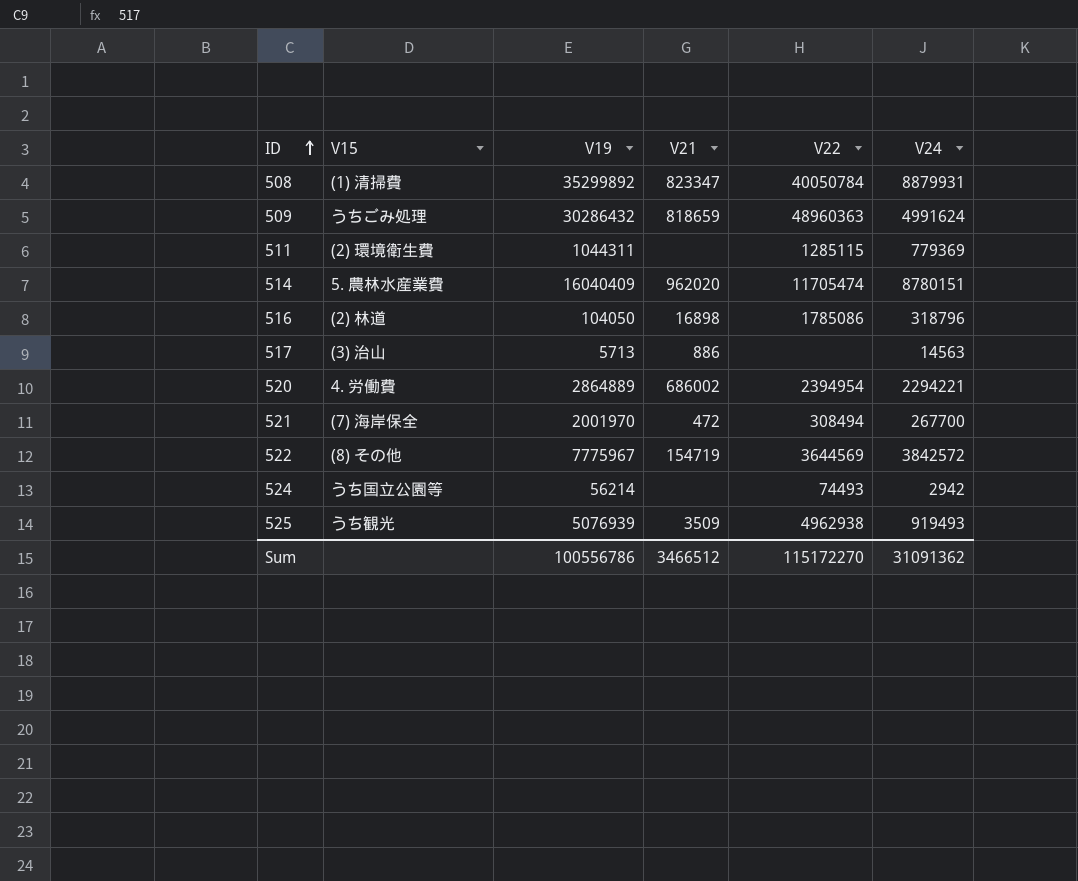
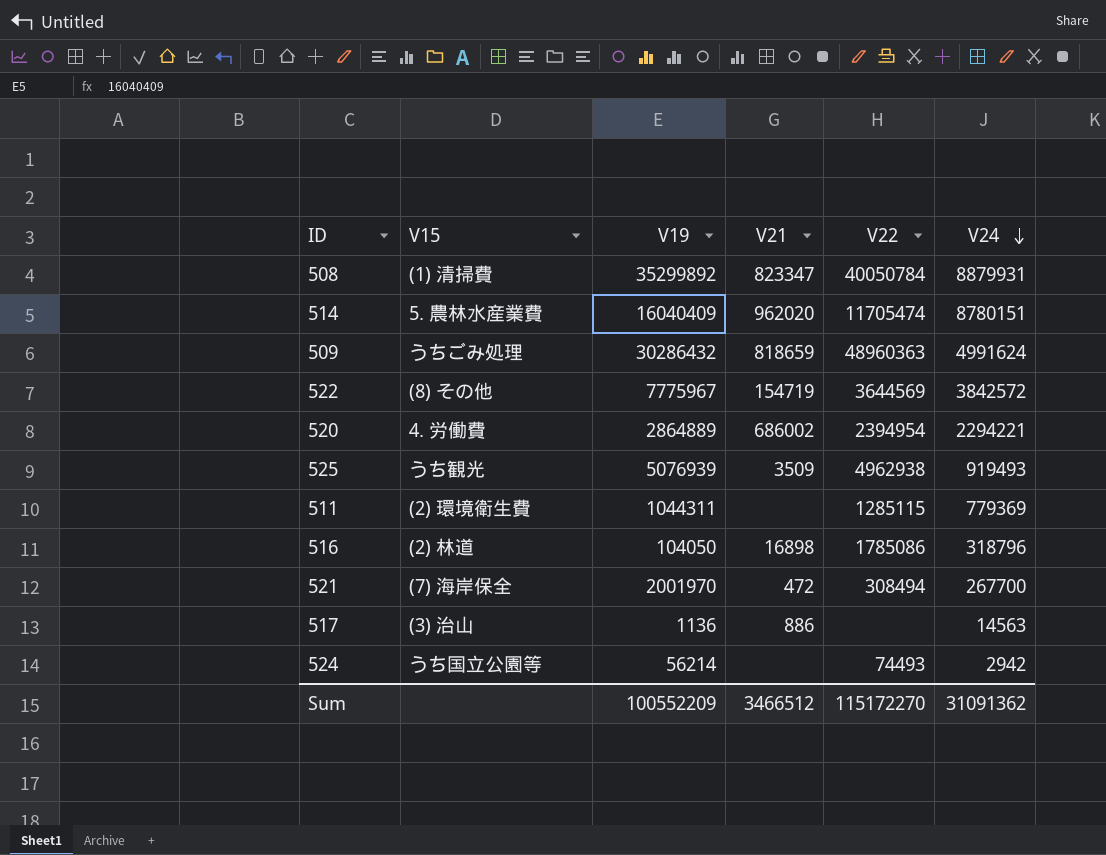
row order: ID ascending -> V24 descending
517 | V19: 5713 -> 1136
Sum | V19: 100556786 -> 100552209

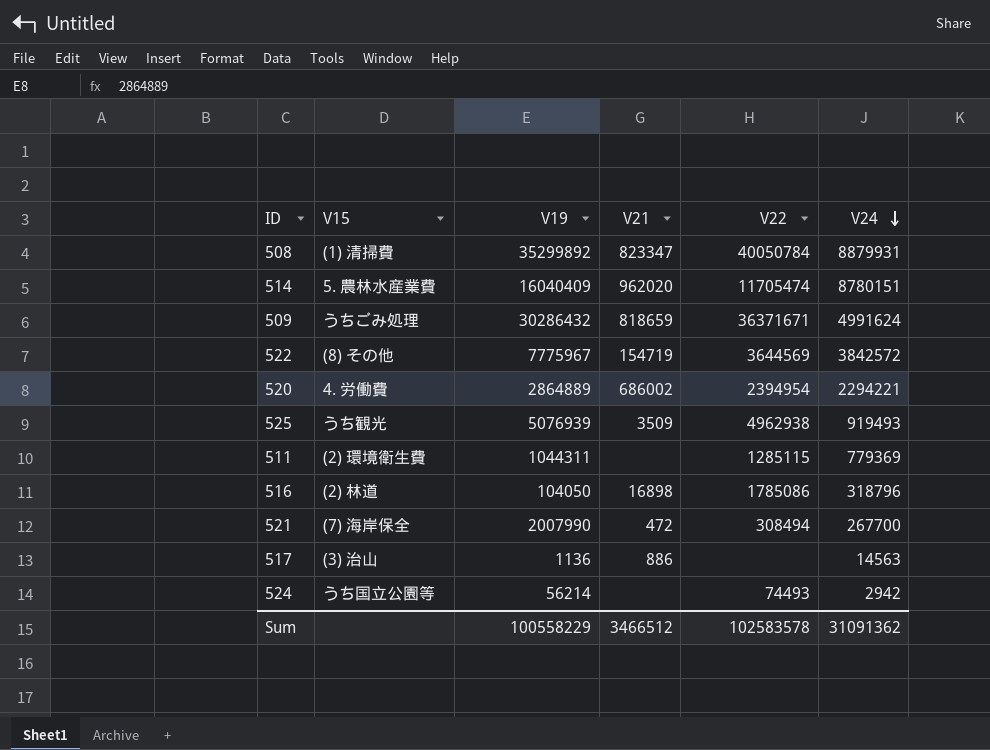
509 | V22: 48960363 -> 36371671
521 | V19: 2001970 -> 2007990
Sum | V19: 100552209 -> 100558229
Sum | V22: 115172270 -> 102583578

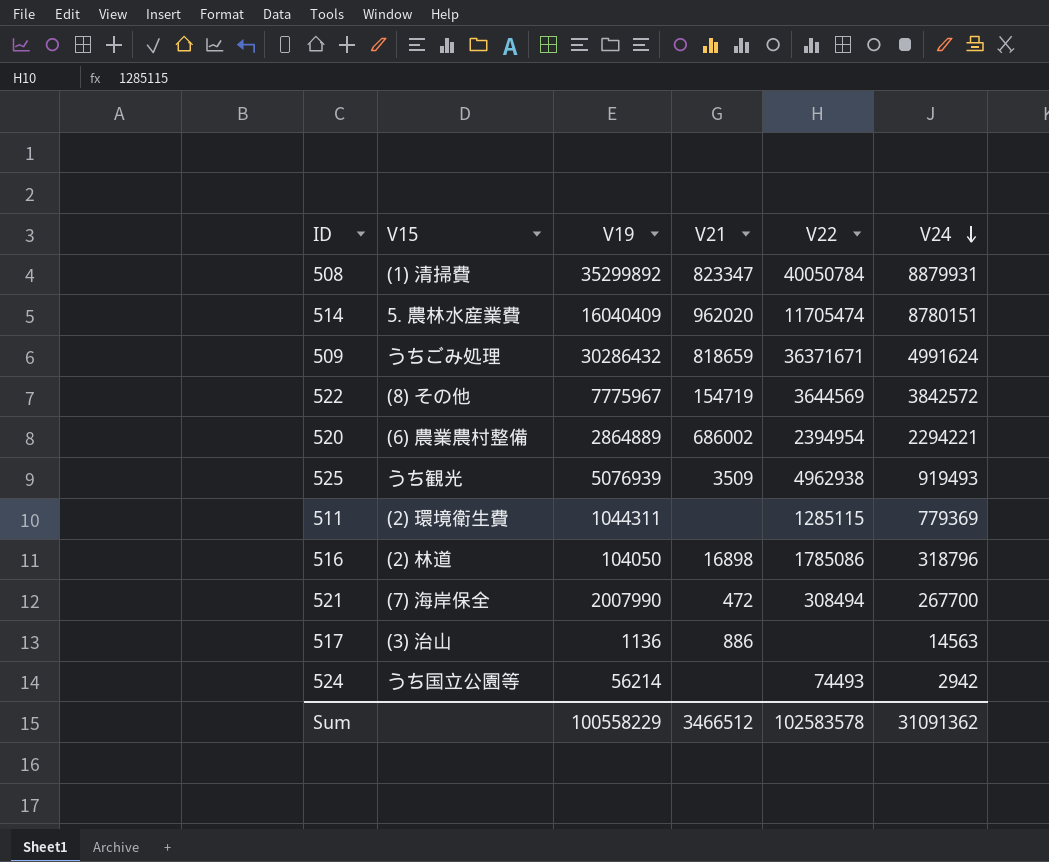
520 | V15: 4. 労働費 -> (6) 農業農村整備

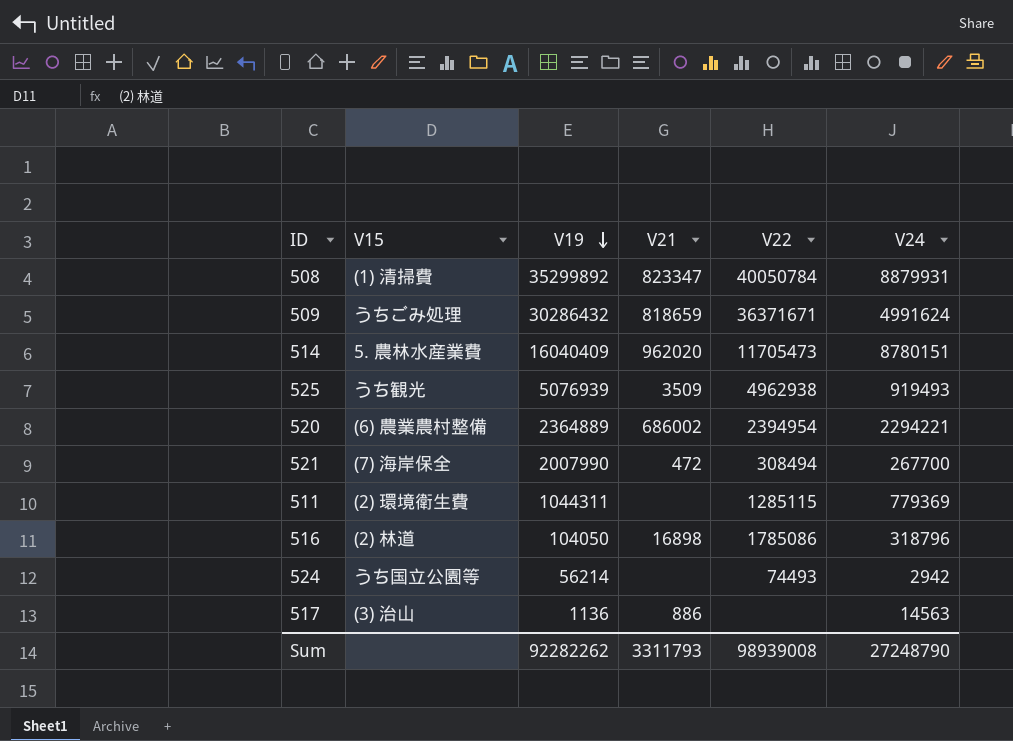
row order: V24 descending -> V19 descending
row 522: (8) その他 | 7775967 | 154719 | 3644569 | 3842572 -> none
514 | V22: 11705474 -> 11705473
520 | V19: 2864889 -> 2364889
Sum | V19: 100558229 -> 92282262
Sum | V21: 3466512 -> 3311793
Sum | V22: 102583578 -> 98939008
Sum | V24: 31091362 -> 27248790

